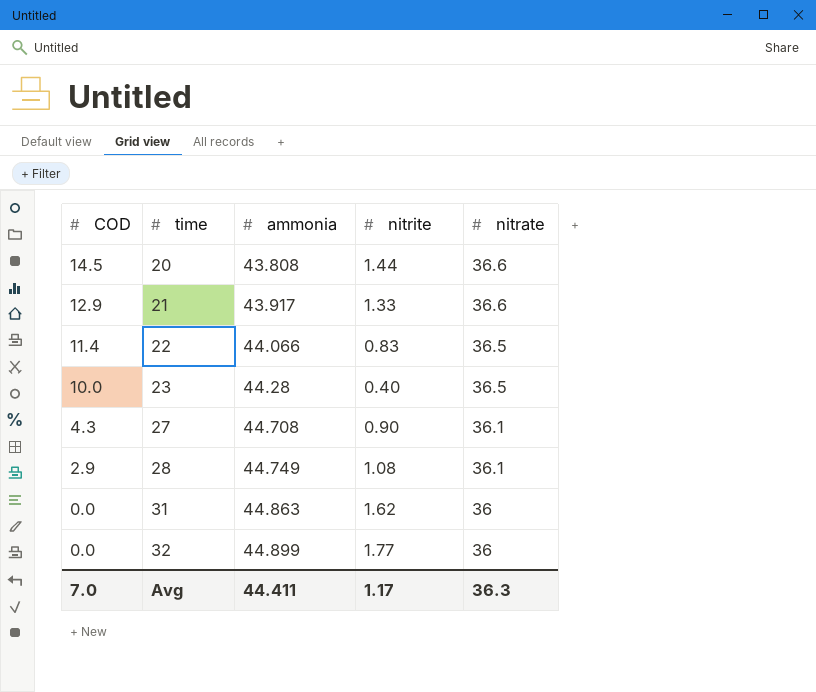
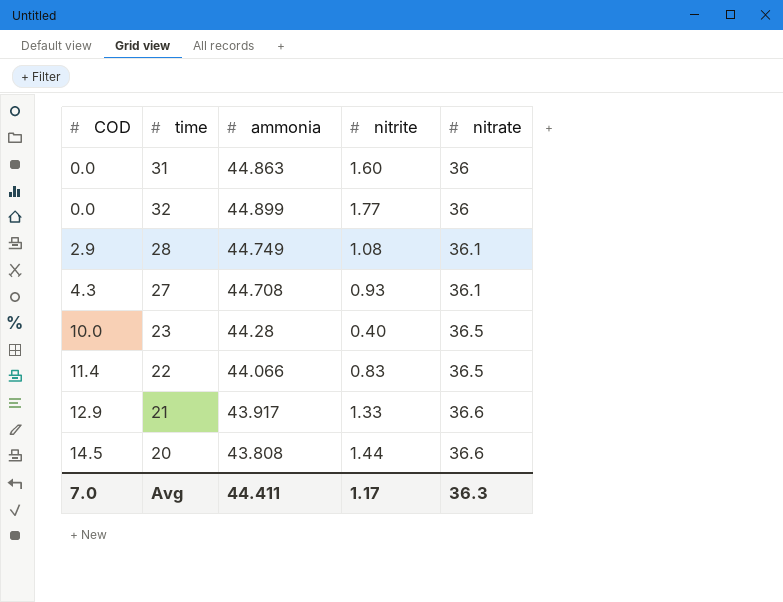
row order: COD descending -> COD ascending
31 | nitrite: 1.62 -> 1.60
27 | nitrite: 0.90 -> 0.93

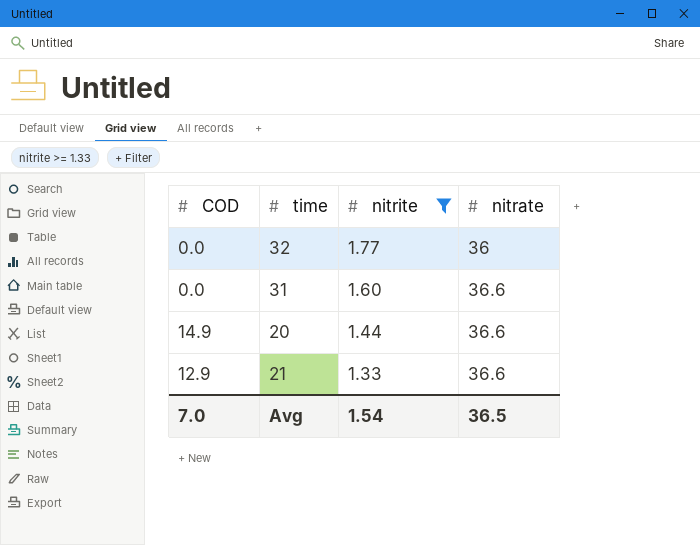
filter: none -> nitrite >= 1.33
row order: COD ascending -> nitrite descending
column ammonia | position: 3 -> none
31 | nitrate: 36 -> 36.6
20 | COD: 14.5 -> 14.9
Avg | nitrite: 1.17 -> 1.54
Avg | nitrate: 36.3 -> 36.5

